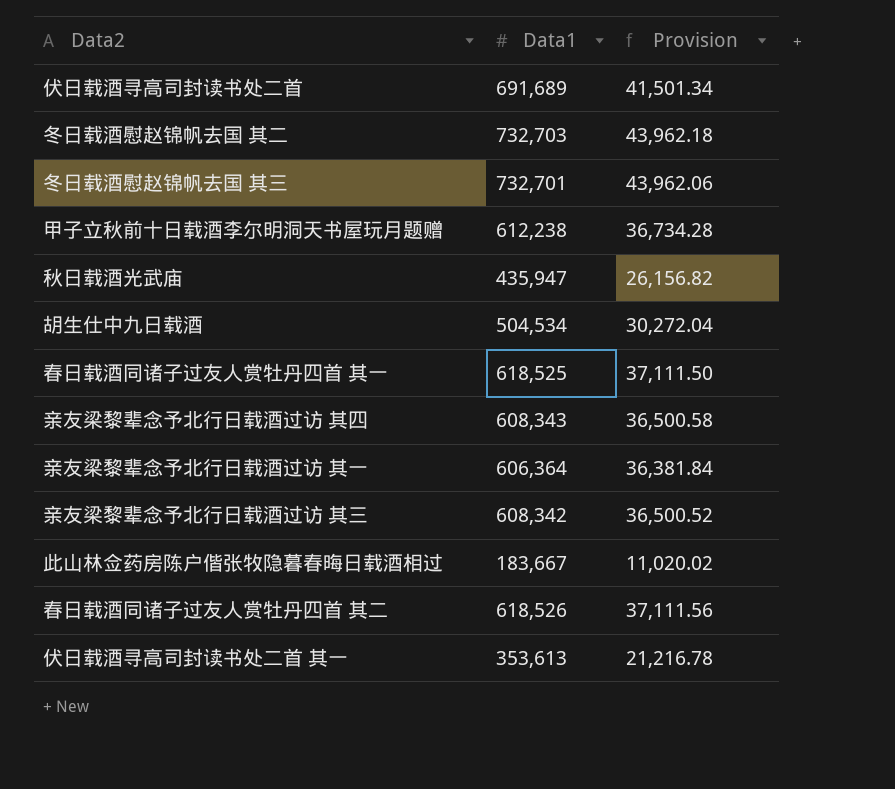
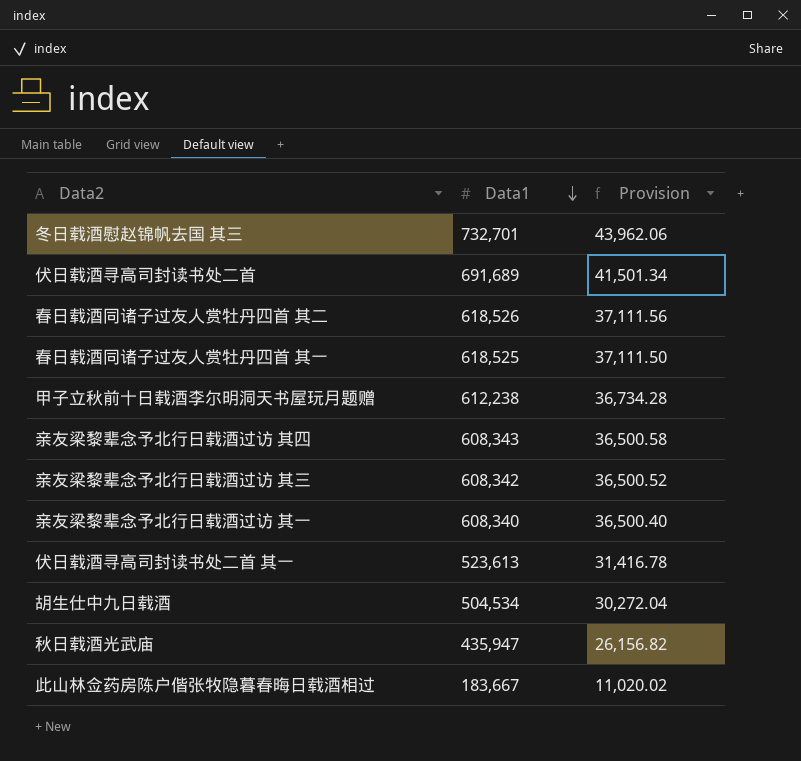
row order: none -> Data1 descending
row 冬日载酒慰赵锦帆去国 其二: 732,703 | 43,962.18 -> none
亲友梁黎辈念予北行日载酒过访 其一 | Data1: 606,364 -> 608,340
亲友梁黎辈念予北行日载酒过访 其一 | Provision: 36,381.84 -> 36,500.40
伏日载酒寻高司封读书处二首 其一 | Data1: 353,613 -> 523,613
伏日载酒寻高司封读书处二首 其一 | Provision: 21,216.78 -> 31,416.78

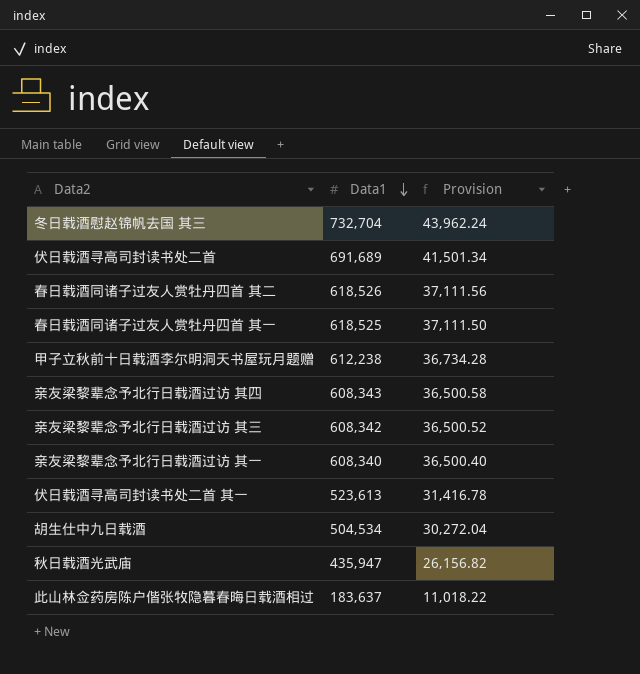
冬日载酒慰赵锦帆去国 其三 | Data1: 732,701 -> 732,704
冬日载酒慰赵锦帆去国 其三 | Provision: 43,962.06 -> 43,962.24
此山林佥药房陈户偕张牧隐暮春晦日载酒相过 | Data1: 183,667 -> 183,637
此山林佥药房陈户偕张牧隐暮春晦日载酒相过 | Provision: 11,020.02 -> 11,018.22

